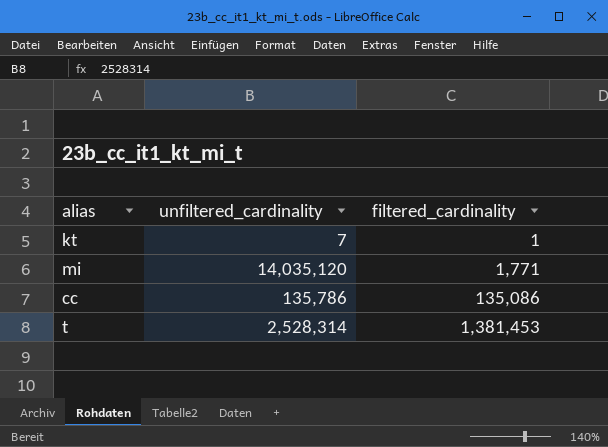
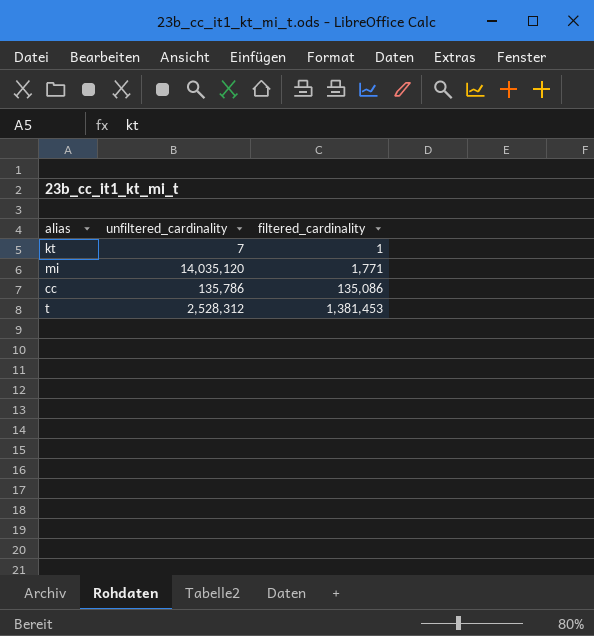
t | unfiltered_cardinality: 2,528,314 -> 2,528,312

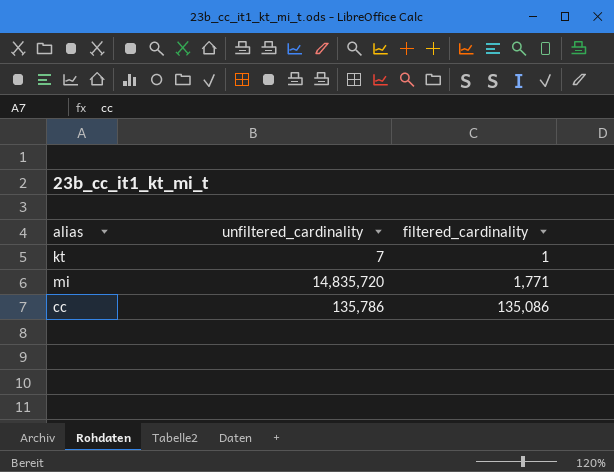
row t: 2,528,312 | 1,381,453 -> none
mi | unfiltered_cardinality: 14,035,120 -> 14,835,720

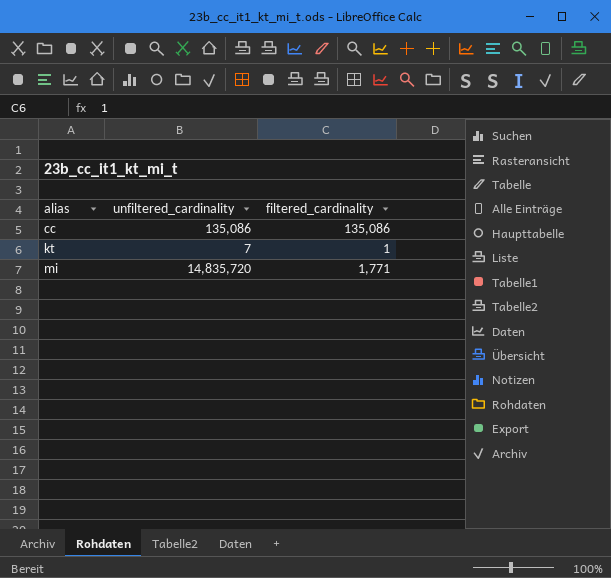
row order: filtered_cardinality ascending -> alias ascending
cc | unfiltered_cardinality: 135,786 -> 135,086

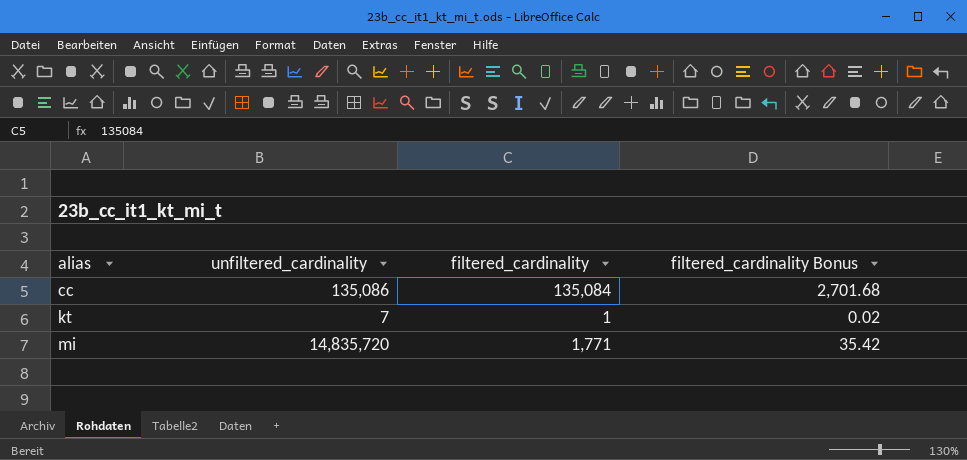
column filtered_cardinality Bonus | formula: none -> [filtered_cardinality] * 0.02
cc | filtered_cardinality: 135,086 -> 135,084

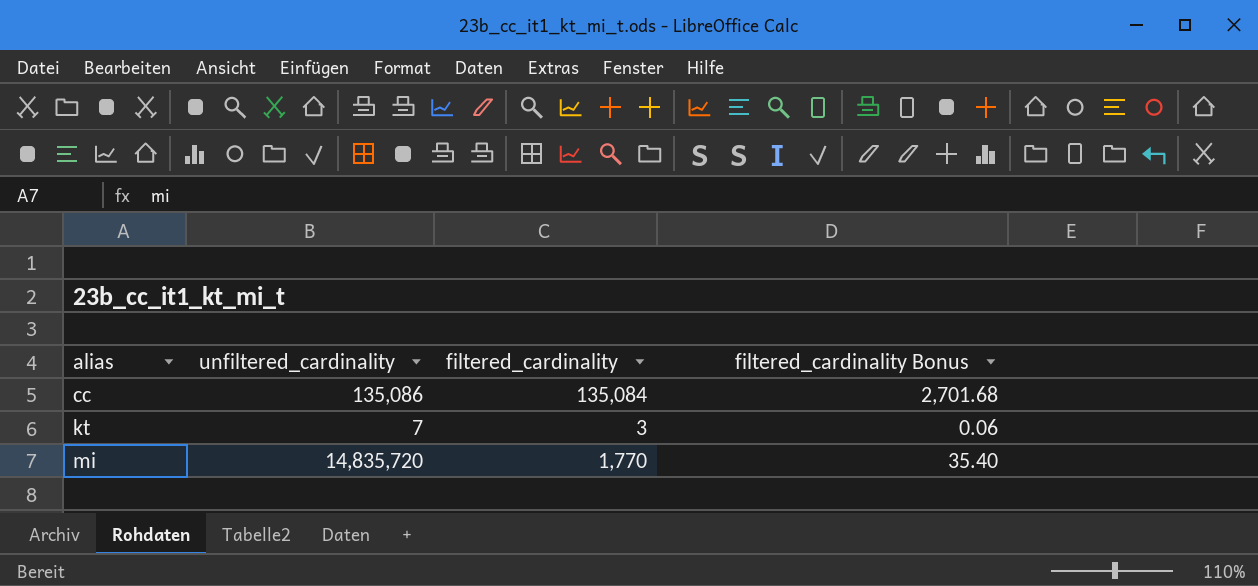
kt | filtered_cardinality: 1 -> 3
kt | filtered_cardinality Bonus: 0.02 -> 0.06
mi | filtered_cardinality: 1,771 -> 1,770
mi | filtered_cardinality Bonus: 35.42 -> 35.40

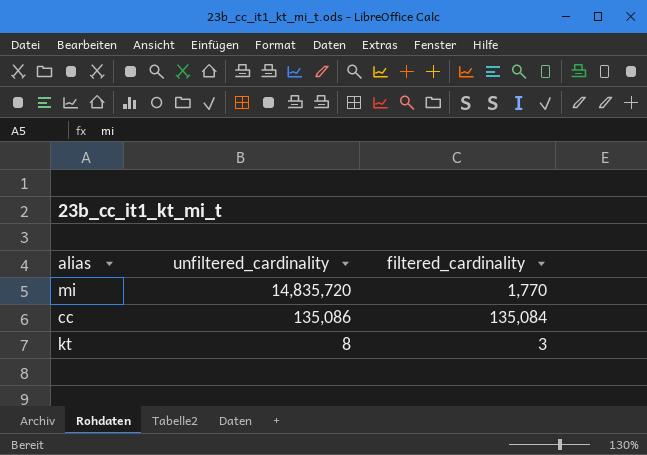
row order: alias ascending -> unfiltered_cardinality descending
column filtered_cardinality Bonus | formula: [filtered_cardinality] * 0.02 -> none
kt | unfiltered_cardinality: 7 -> 8

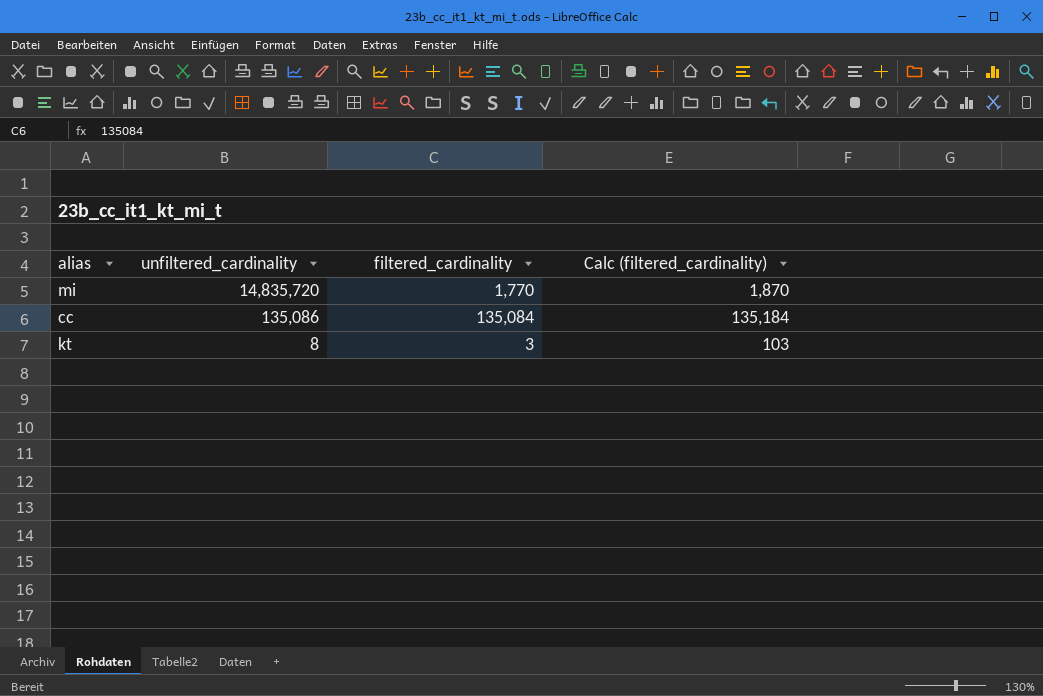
column Calc (filtered_cardinality) | formula: none -> [filtered_cardinality] + 100

